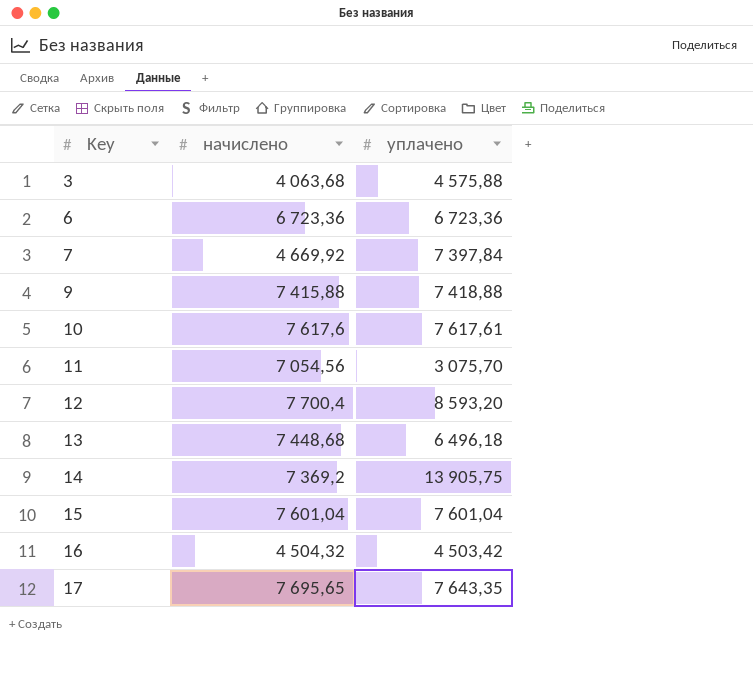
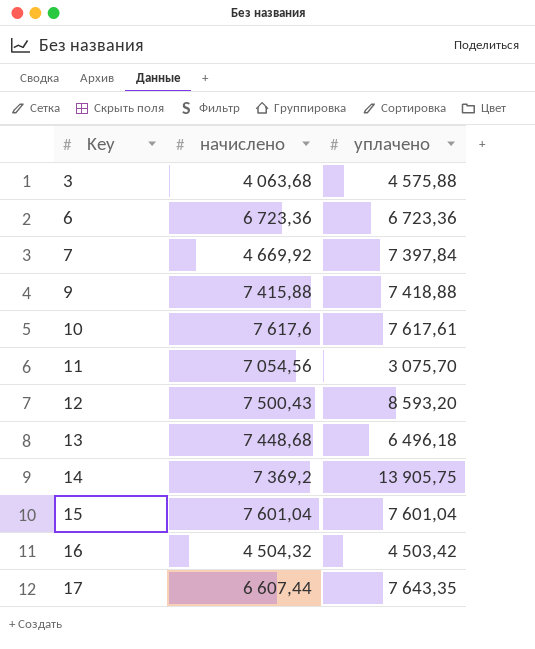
12 | начислено: 7 700,4 -> 7 500,43
17 | начислено: 7 695,65 -> 6 607,44

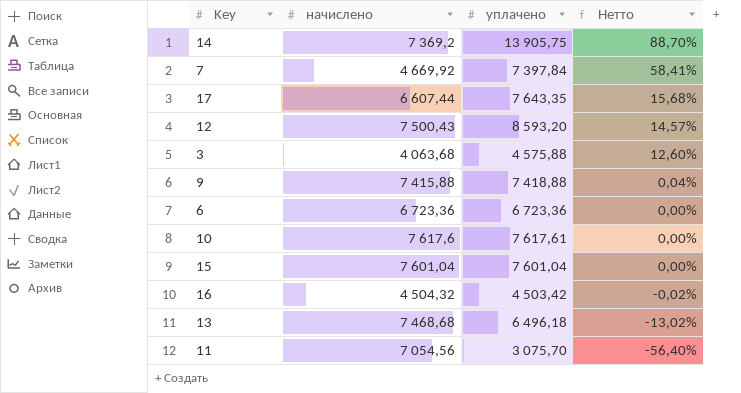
row order: Key ascending -> Нетто descending
column Нетто | formula: none -> ([уплачено] - [начислено]) / [начислено]
13 | начислено: 7 448,68 -> 7 468,68

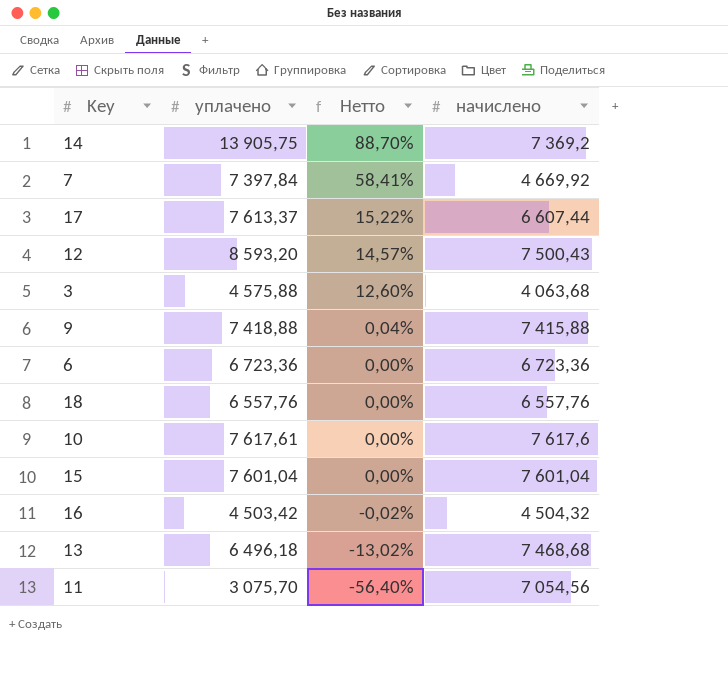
column начислено | position: 2 -> 4
17 | уплачено: 7 643,35 -> 7 613,37
17 | Нетто: 15,68% -> 15,22%
row 18: none -> 6 557,76 | 0,00% | 6 557,76

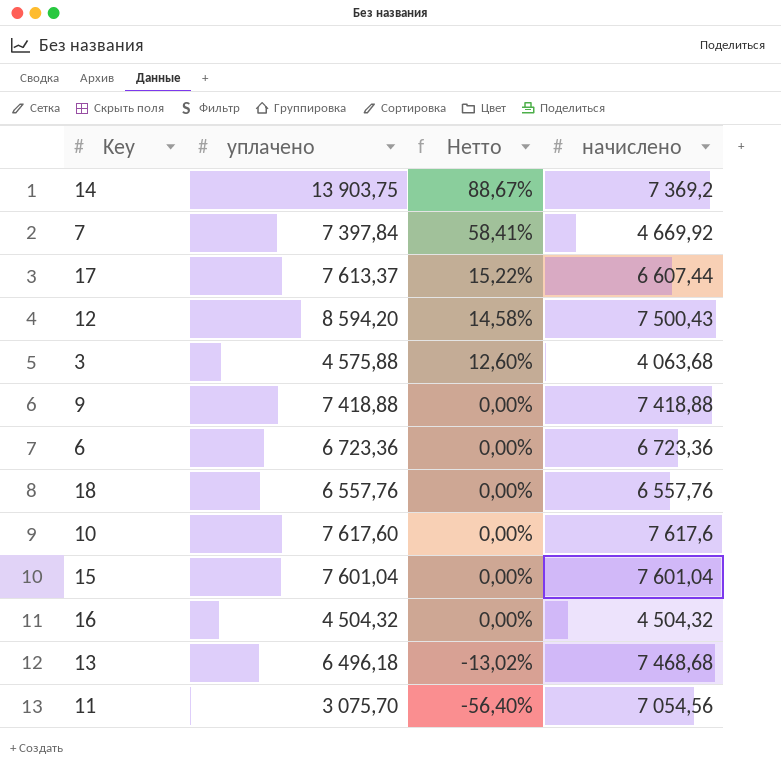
14 | уплачено: 13 905,75 -> 13 903,75
14 | Нетто: 88,70% -> 88,67%
12 | уплачено: 8 593,20 -> 8 594,20
12 | Нетто: 14,57% -> 14,58%
9 | Нетто: 0,04% -> 0,00%
9 | начислено: 7 415,88 -> 7 418,88
10 | уплачено: 7 617,61 -> 7 617,60
16 | уплачено: 4 503,42 -> 4 504,32
16 | Нетто: -0,02% -> 0,00%

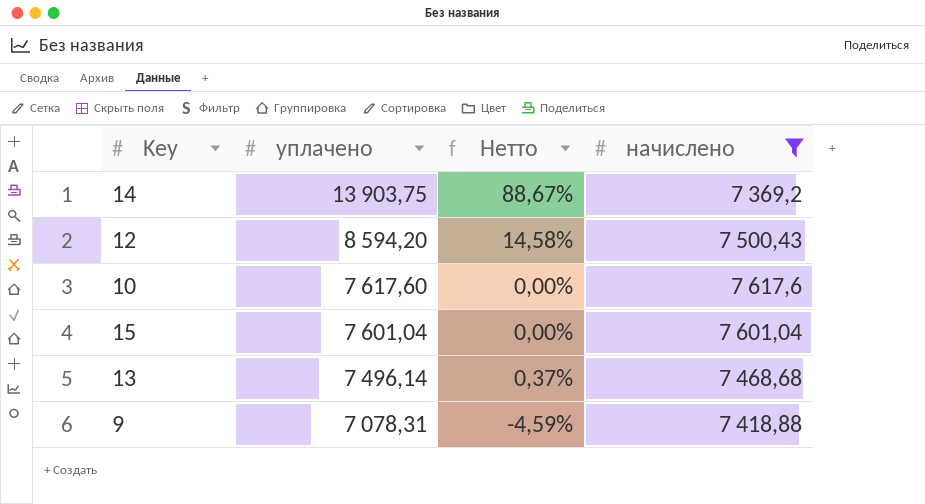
filter: none -> начислено >= 7 369,2
row order: Нетто descending -> уплачено descending
13 | уплачено: 6 496,18 -> 7 496,14
13 | Нетто: -13,02% -> 0,37%
9 | уплачено: 7 418,88 -> 7 078,31
9 | Нетто: 0,00% -> -4,59%

